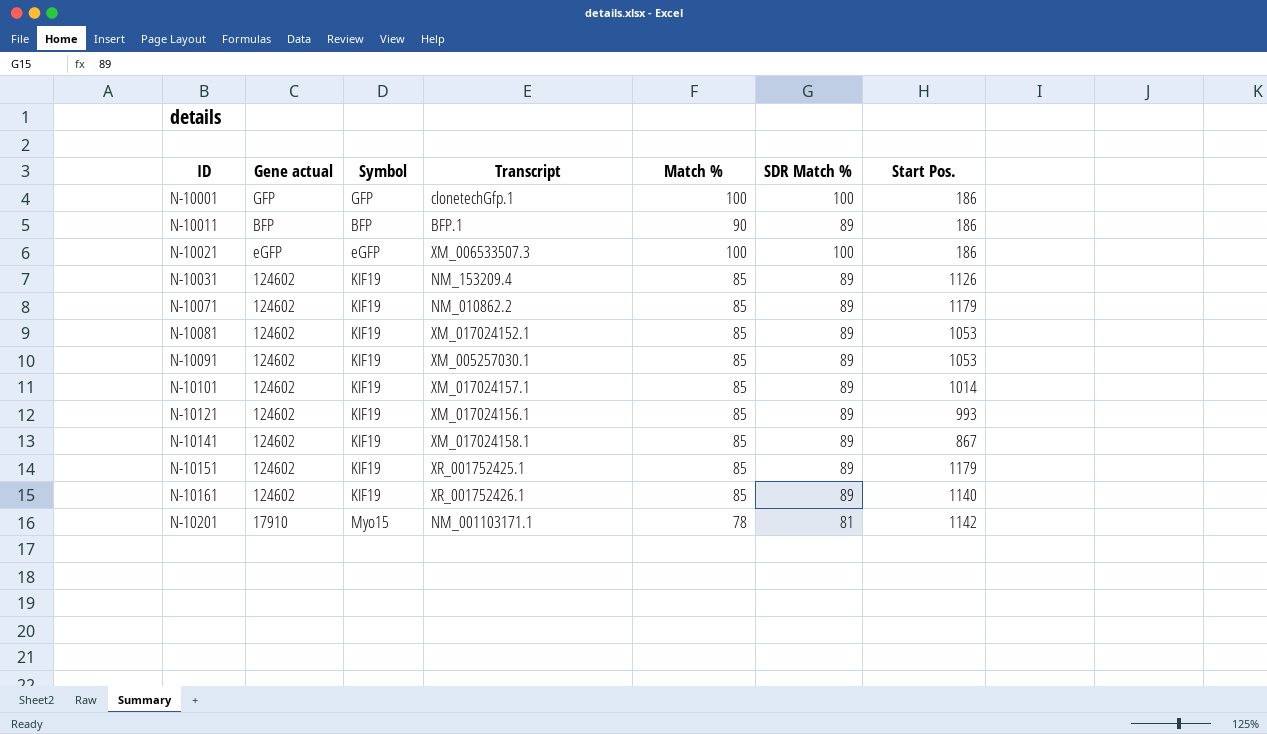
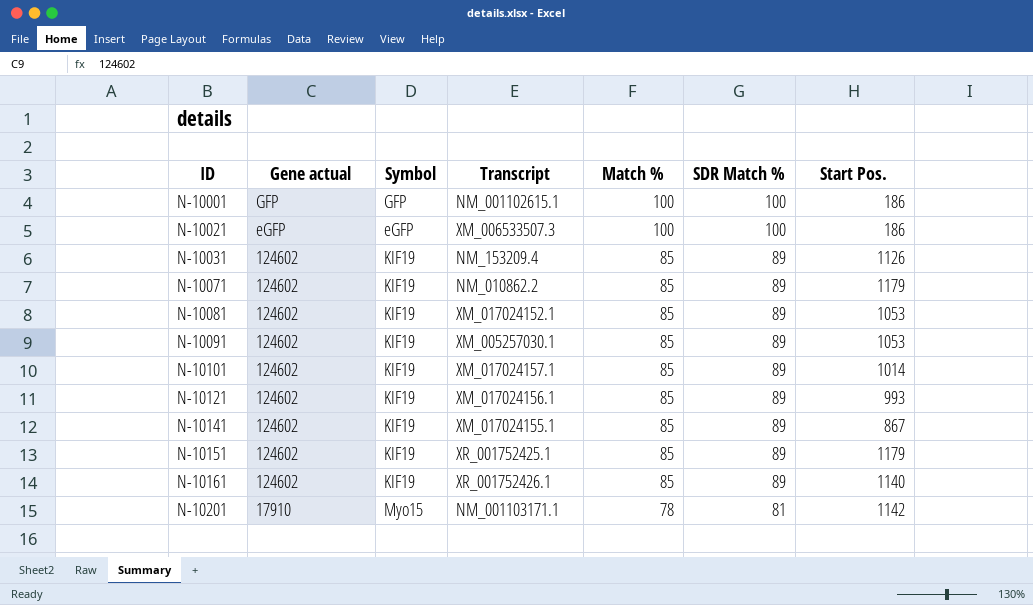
row N-10011: BFP | BFP | BFP.1 | 90 | 89 | 186 -> none
N-10001 | Transcript: clonetechGfp.1 -> NM_001102615.1
N-10141 | Transcript: XM_017024158.1 -> XM_017024155.1

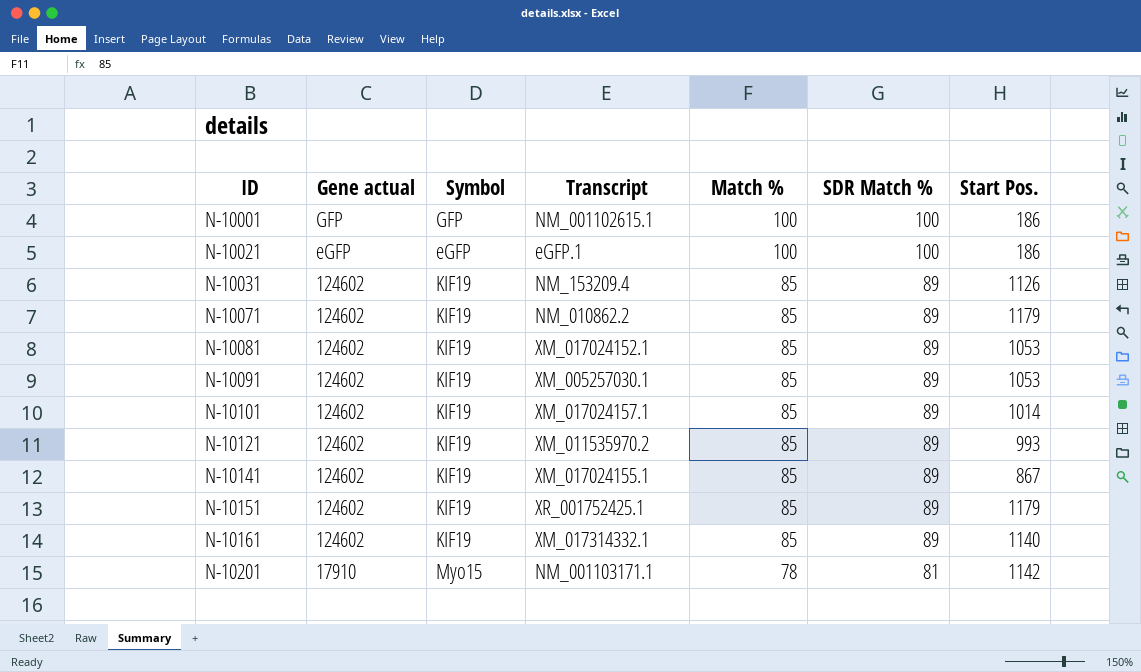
N-10021 | Transcript: XM_006533507.3 -> eGFP.1
N-10121 | Transcript: XM_017024156.1 -> XM_011535970.2
N-10161 | Transcript: XR_001752426.1 -> XM_017314332.1

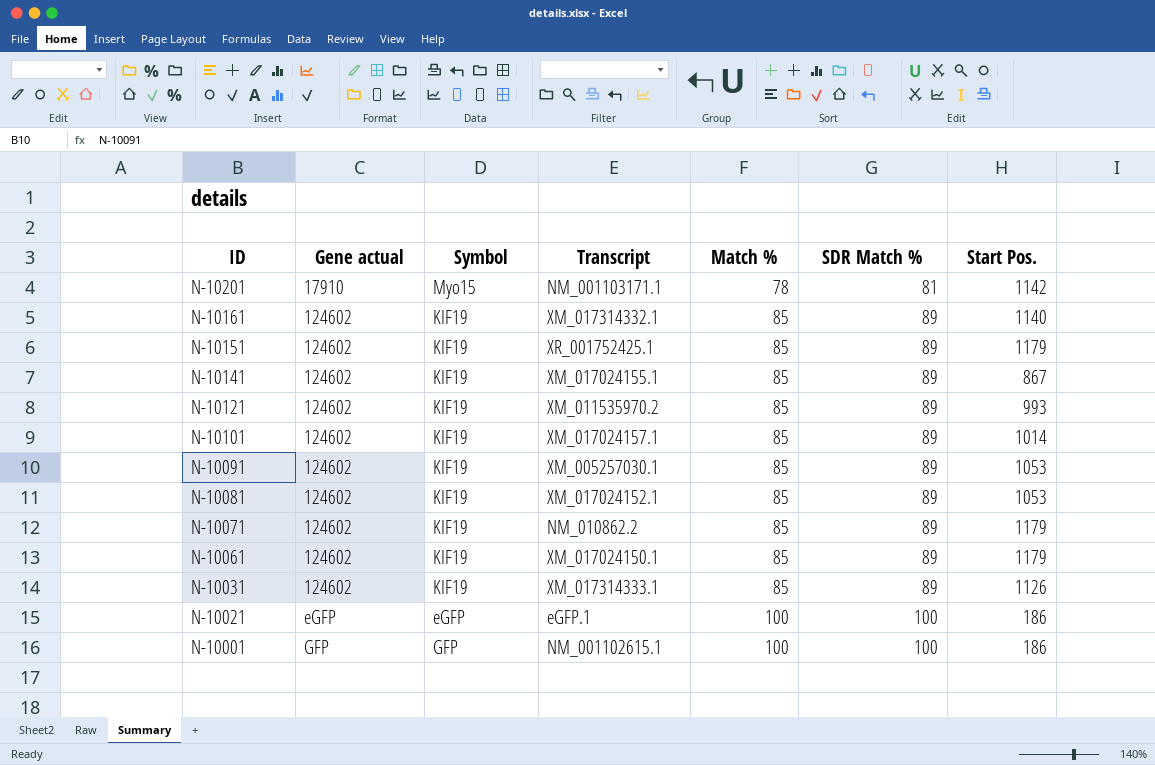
row order: ID ascending -> ID descending
row N-10061: none -> 124602 | KIF19 | XM_017024150.1 | 85 | 89 | 1179
N-10031 | Transcript: NM_153209.4 -> XM_017314333.1

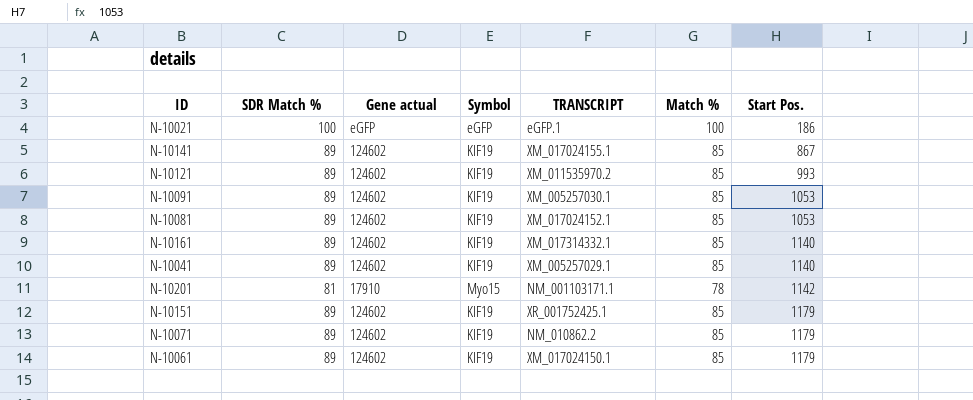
row order: ID descending -> Start Pos. ascending
column SDR Match % | position: 6 -> 2
column name: Transcript -> TRANSCRIPT
row N-10101: 124602 | KIF19 | XM_017024157.1 | 85 | 89 | 1014 -> none
row N-10031: 124602 | KIF19 | XM_017314333.1 | 85 | 89 | 1126 -> none
row N-10001: GFP | GFP | NM_001102615.1 | 100 | 100 | 186 -> none
row N-10041: none -> 89 | 124602 | KIF19 | XM_005257029.1 | 85 | 1140

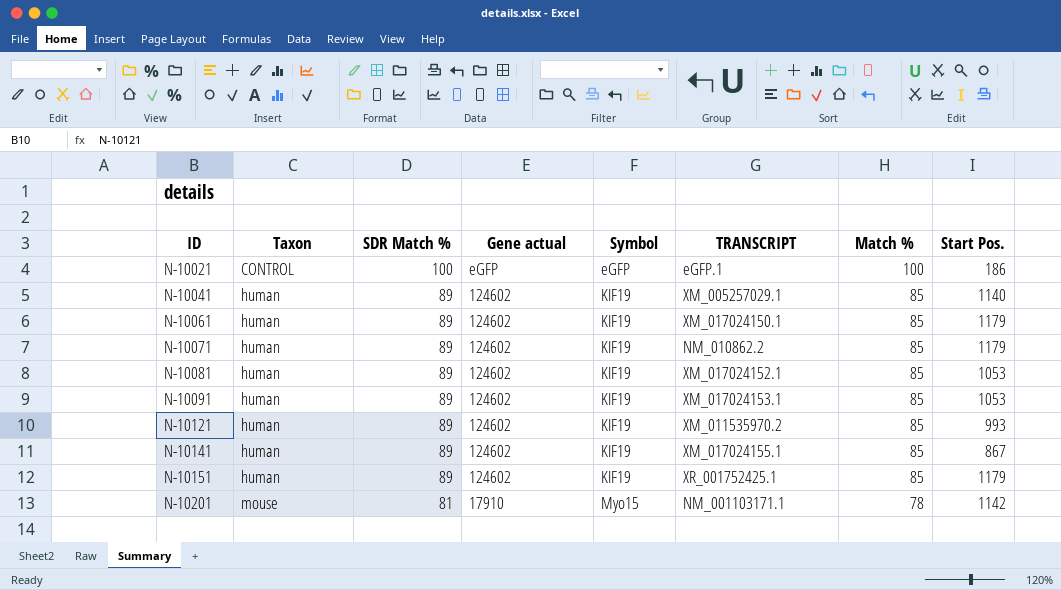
row order: Start Pos. ascending -> ID ascending
column Taxon | position: none -> 2
row N-10161: 89 | 124602 | KIF19 | XM_017314332.1 | 85 | 1140 -> none
N-10091 | TRANSCRIPT: XM_005257030.1 -> XM_017024153.1

